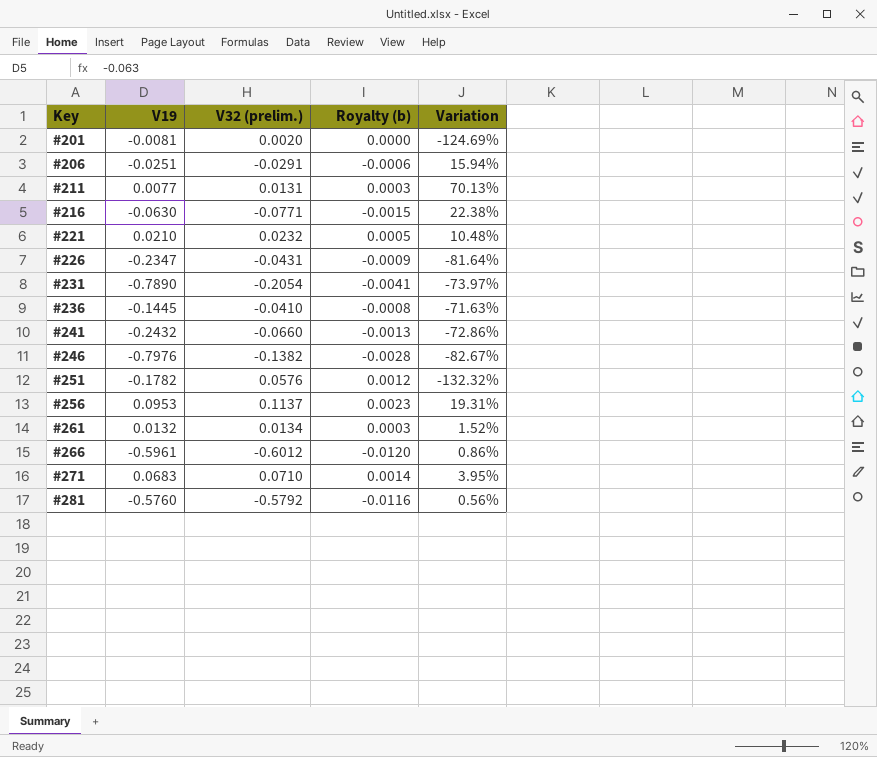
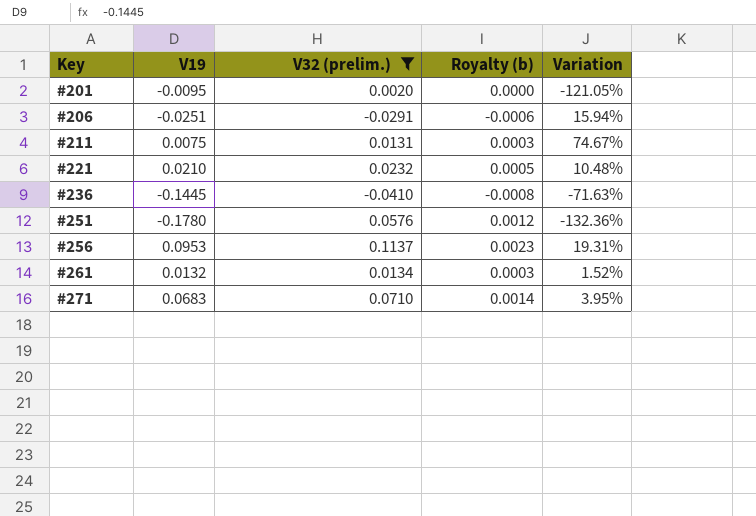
filter: none -> V32 (prelim.) >= -0.0410
#201 | V19: -0.0081 -> -0.0095
#201 | Variation: -124.69% -> -121.05%
#211 | V19: 0.0077 -> 0.0075
#211 | Variation: 70.13% -> 74.67%
#251 | V19: -0.1782 -> -0.1780
#251 | Variation: -132.32% -> -132.36%

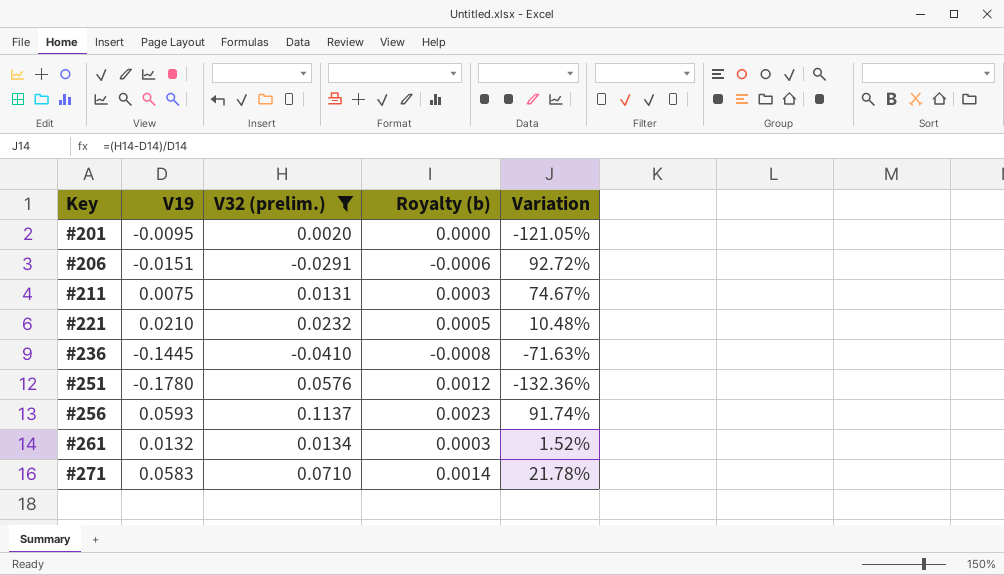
#206 | V19: -0.0251 -> -0.0151
#206 | Variation: 15.94% -> 92.72%
#256 | V19: 0.0953 -> 0.0593
#256 | Variation: 19.31% -> 91.74%
#271 | V19: 0.0683 -> 0.0583
#271 | Variation: 3.95% -> 21.78%

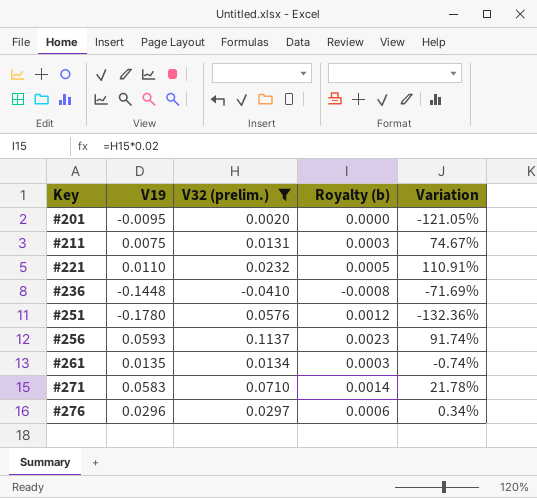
row #206: -0.0151 | -0.0291 | -0.0006 | 92.72% -> none
#221 | V19: 0.0210 -> 0.0110
#221 | Variation: 10.48% -> 110.91%
#236 | V19: -0.1445 -> -0.1448
#236 | Variation: -71.63% -> -71.69%
#261 | V19: 0.0132 -> 0.0135
#261 | Variation: 1.52% -> -0.74%
row #276: none -> 0.0296 | 0.0297 | 0.0006 | 0.34%

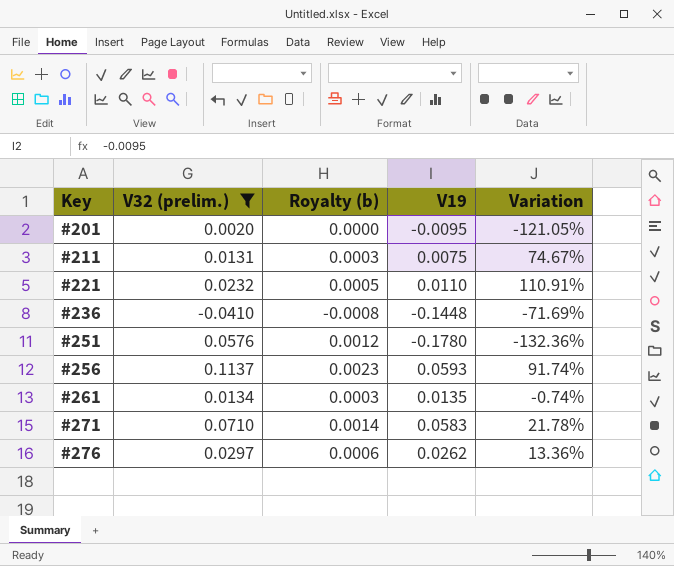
column V19 | position: 2 -> 4
#276 | V19: 0.0296 -> 0.0262
#276 | Variation: 0.34% -> 13.36%

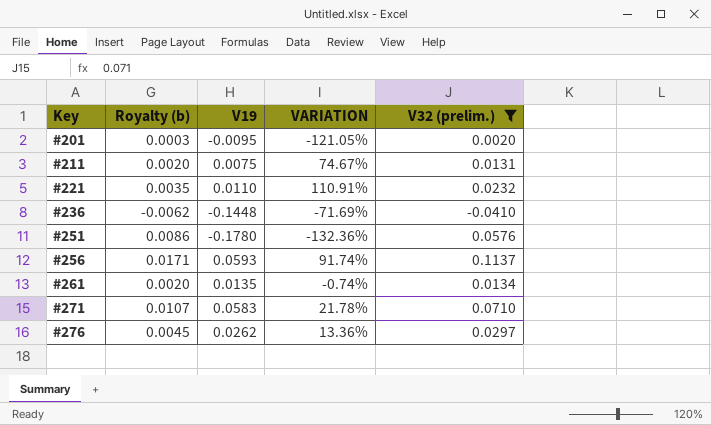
column Royalty (b) | formula: [V32 (prelim.)] * 0.02 -> [V32 (prelim.)] * 0.15
column name: Variation -> VARIATION
column V32 (prelim.) | position: 2 -> 5

